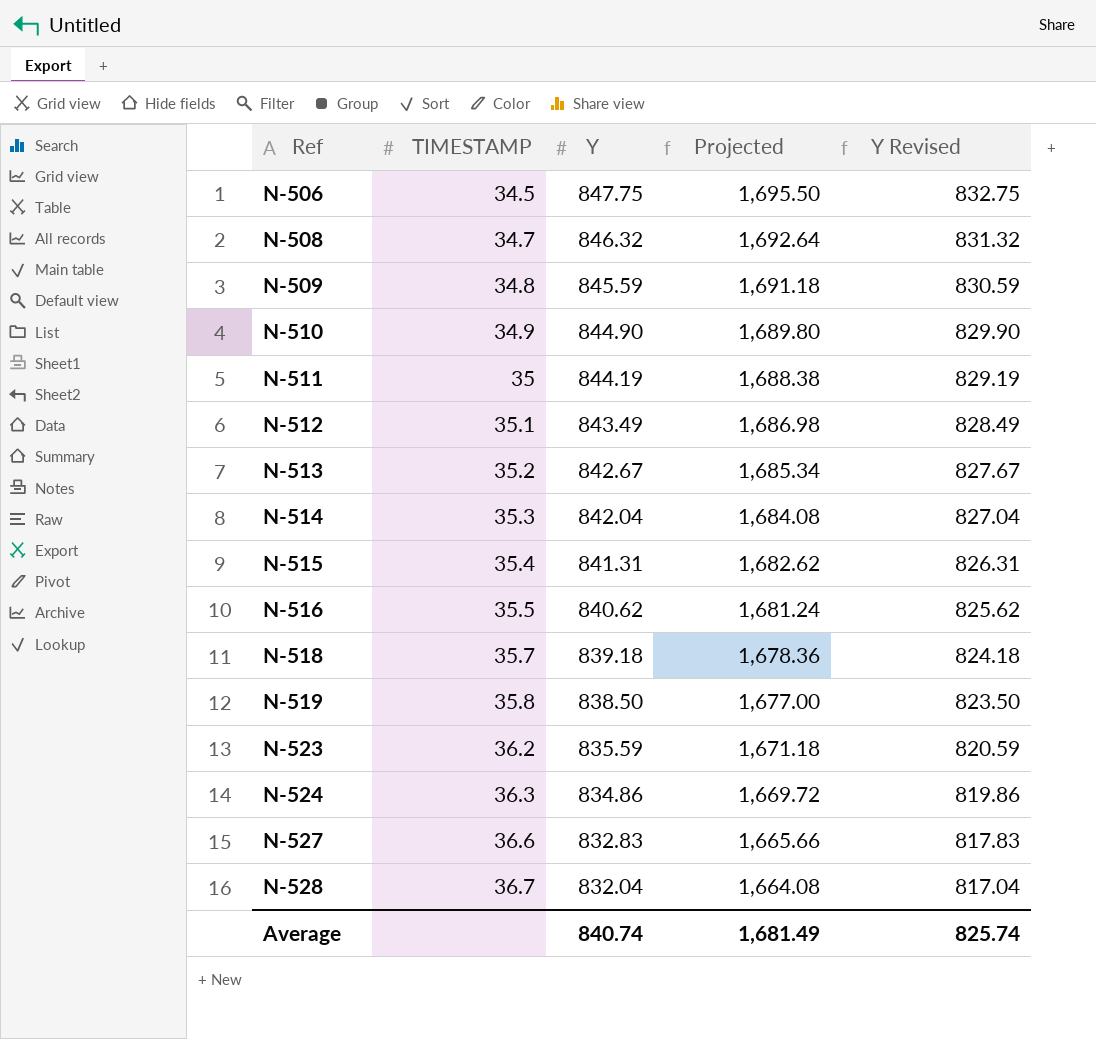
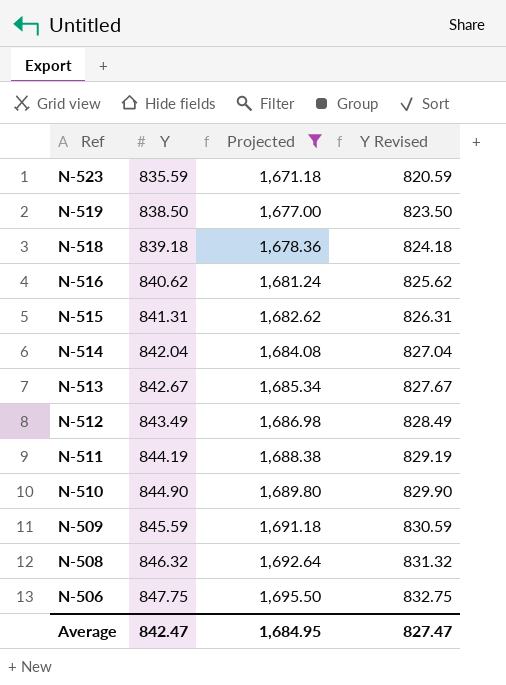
filter: none -> Projected >= 1,671.18
row order: Ref ascending -> Ref descending
column TIMESTAMP | position: 2 -> none
Average | Y: 840.74 -> 842.47
Average | Projected: 1,681.49 -> 1,684.95
Average | Y Revised: 825.74 -> 827.47

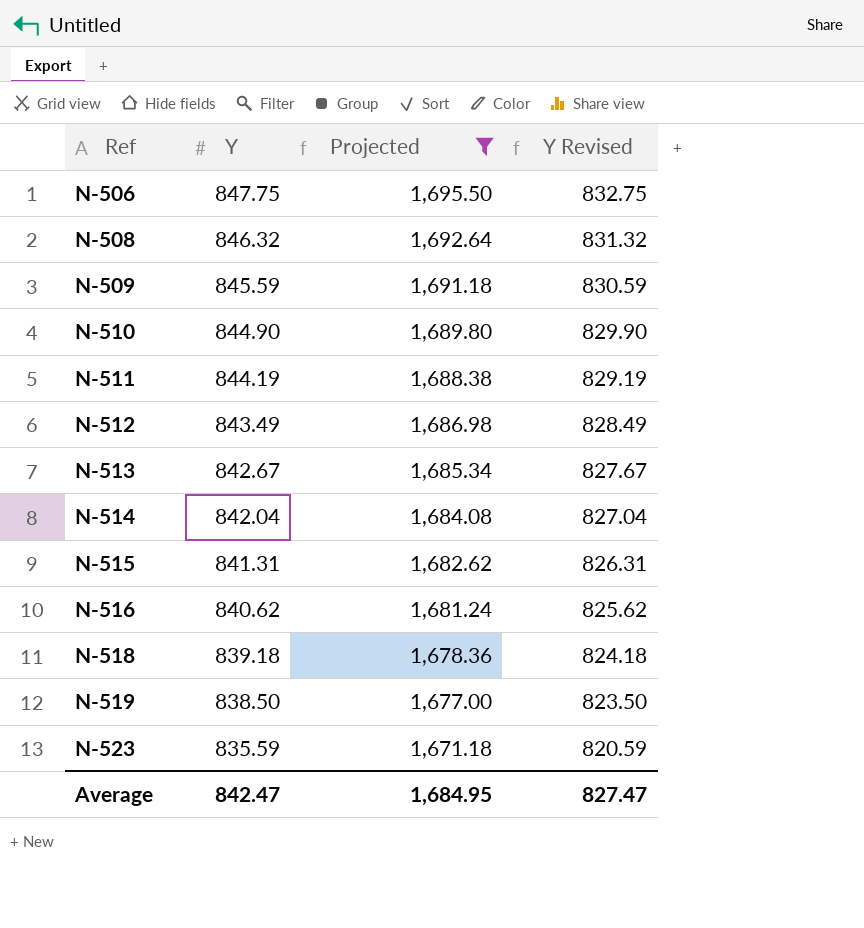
row order: Ref descending -> Ref ascending

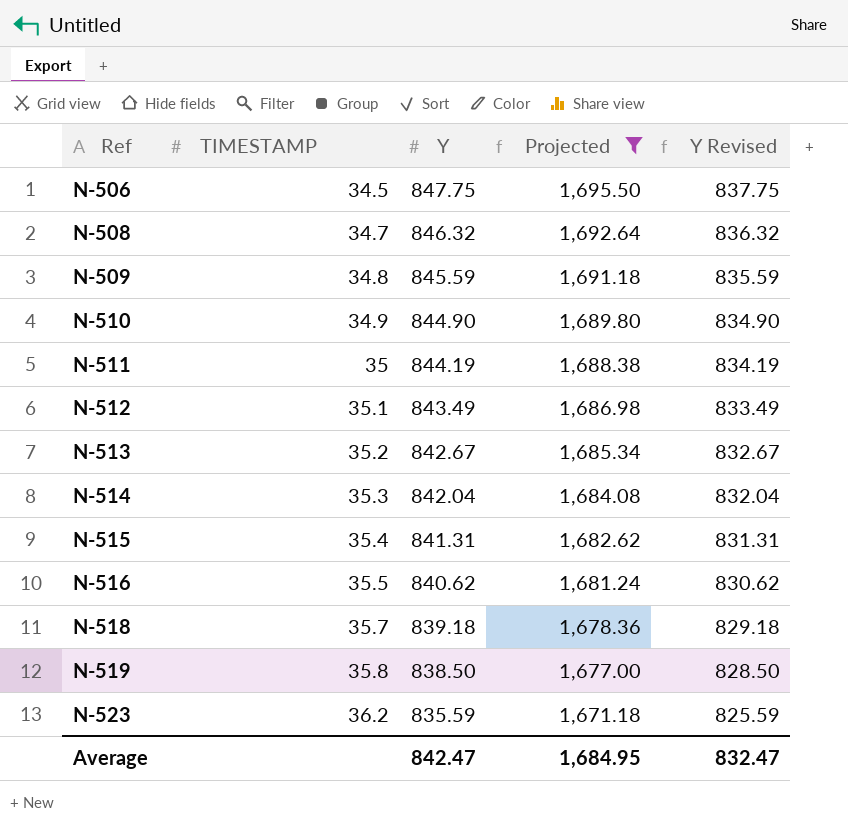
column TIMESTAMP | position: none -> 2
column Y Revised | formula: [Y] - 15 -> [Y] - 10
Average | Y Revised: 827.47 -> 832.47

